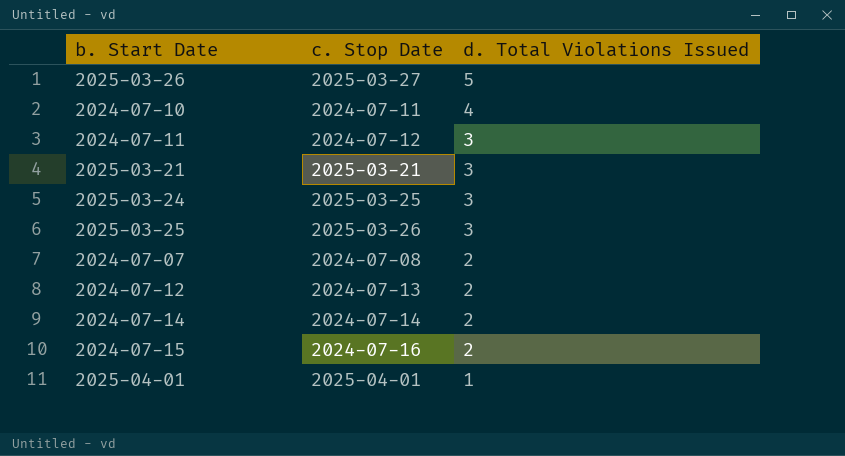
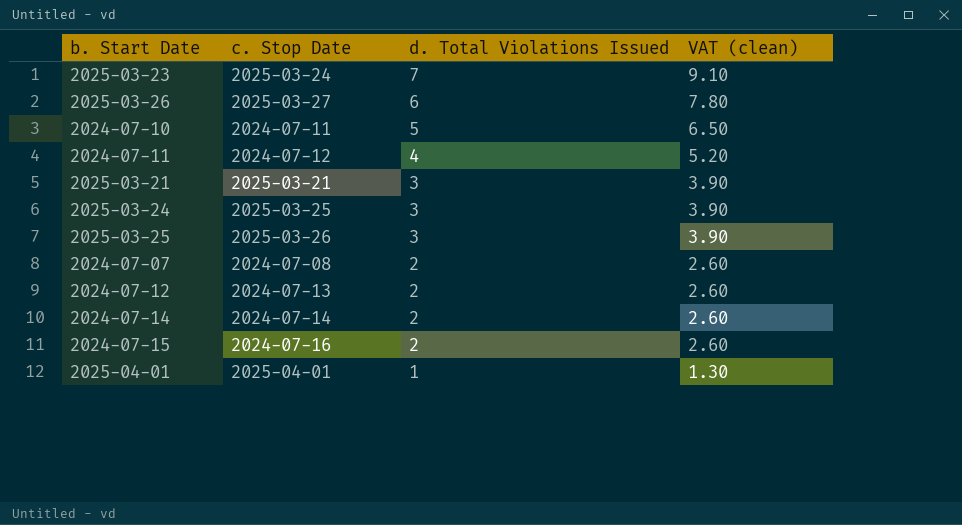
column VAT (clean) | formula: none -> [d. Total Violations Issued] * 1.3
row 2025-03-23: none -> 2025-03-24 | 7 | 9.10
2025-03-26 | d. Total Violations Issued: 5 -> 6
2024-07-10 | d. Total Violations Issued: 4 -> 5
2024-07-11 | d. Total Violations Issued: 3 -> 4

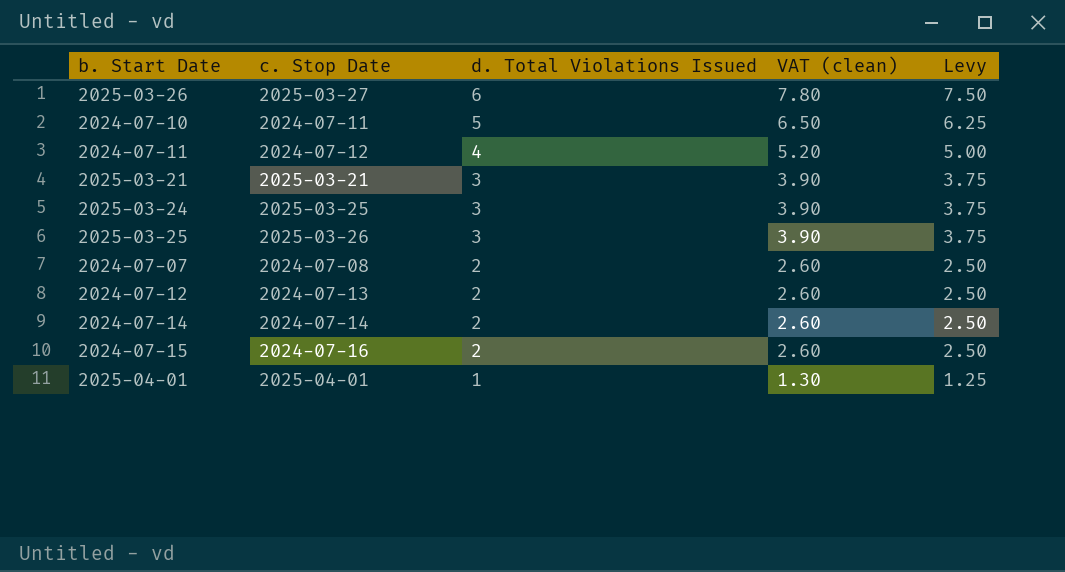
column Levy | formula: none -> [d. Total Violations Issued] * 1.25
row 2025-03-23: 2025-03-24 | 7 | 9.10 -> none

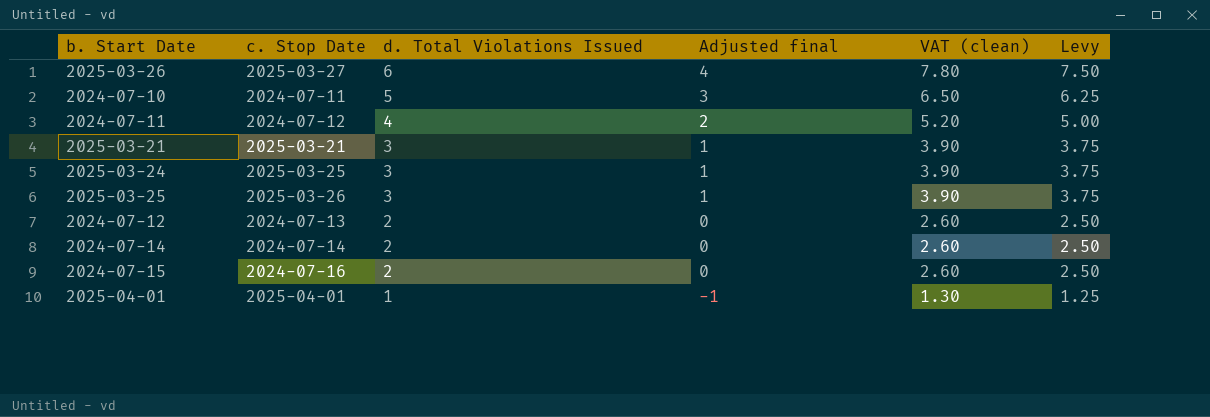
column Adjusted final | formula: none -> [d. Total Violations Issued] - 2
row 2024-07-07: 2024-07-08 | 2 | 2.60 | 2.50 -> none

